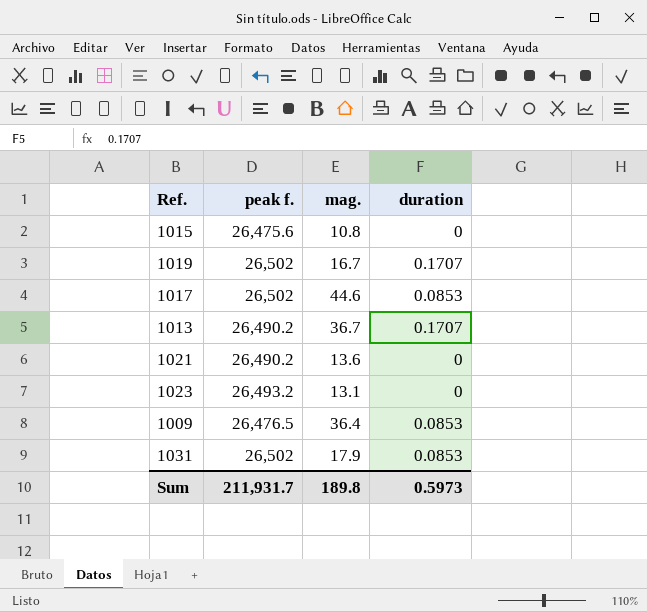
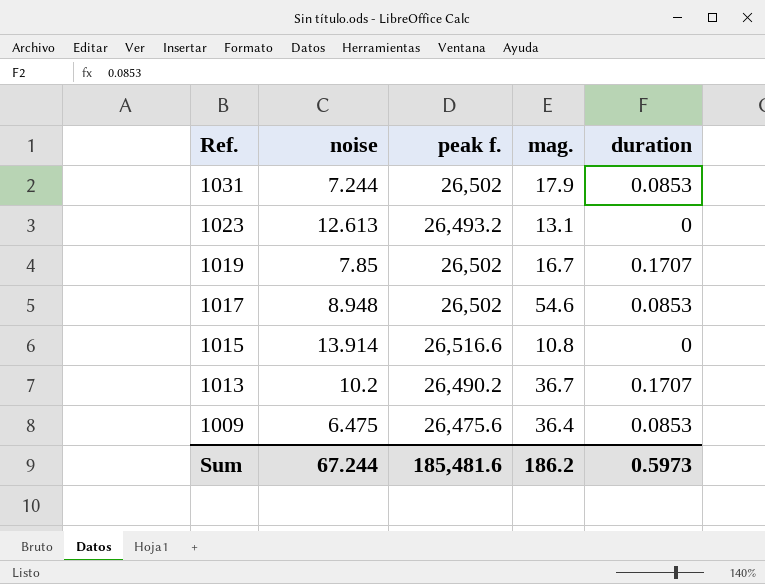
row order: none -> Ref. descending
column noise | position: none -> 2
row 1021: 26,490.2 | 13.6 | 0 -> none
1017 | mag.: 44.6 -> 54.6
1015 | peak f.: 26,475.6 -> 26,516.6
1009 | peak f.: 26,476.5 -> 26,475.6
Sum | peak f.: 211,931.7 -> 185,481.6
Sum | mag.: 189.8 -> 186.2

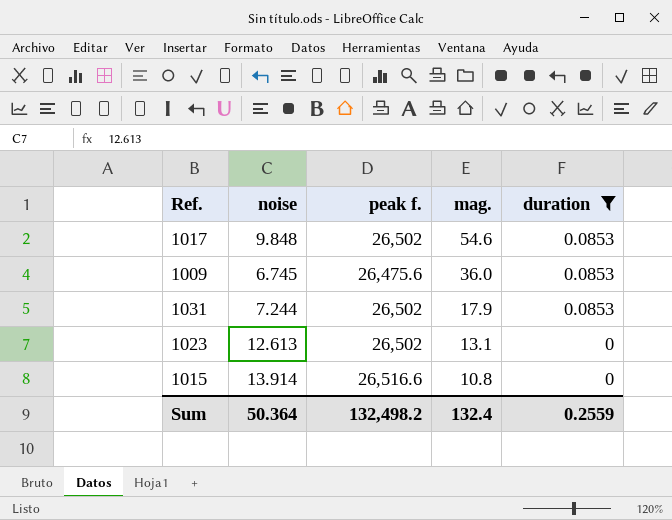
filter: none -> duration != 0.1707
row order: Ref. descending -> mag. descending
1017 | noise: 8.948 -> 9.848
1009 | noise: 6.475 -> 6.745
1009 | mag.: 36.4 -> 36.0
1023 | peak f.: 26,493.2 -> 26,502
Sum | noise: 67.244 -> 50.364
Sum | peak f.: 185,481.6 -> 132,498.2
Sum | mag.: 186.2 -> 132.4
Sum | duration: 0.5973 -> 0.2559

